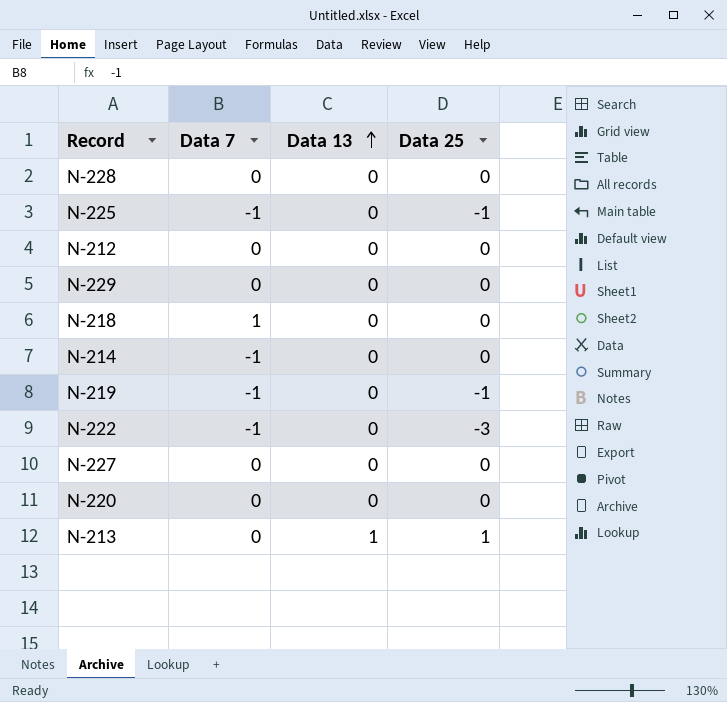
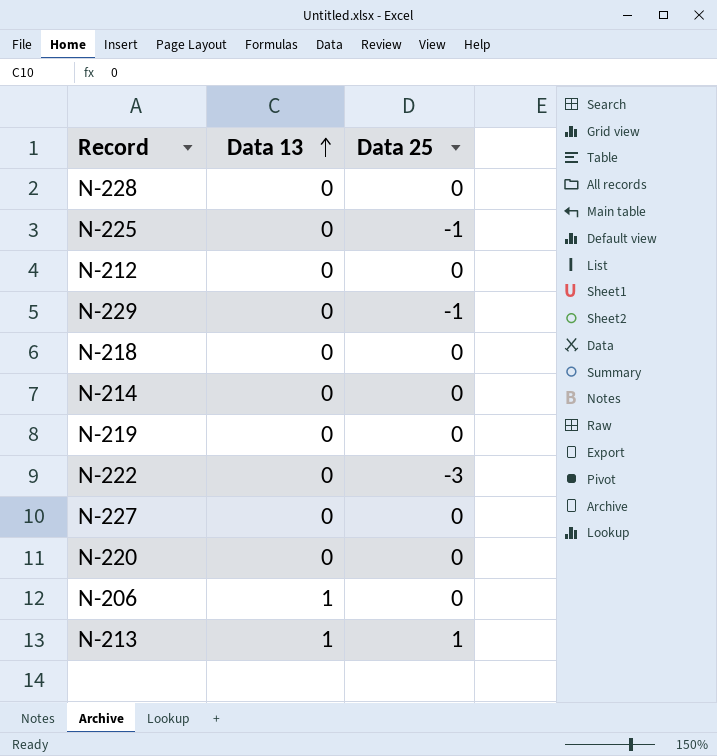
column Data 7 | position: 2 -> none
N-229 | Data 25: 0 -> -1
N-219 | Data 25: -1 -> 0
row N-206: none -> 1 | 0

